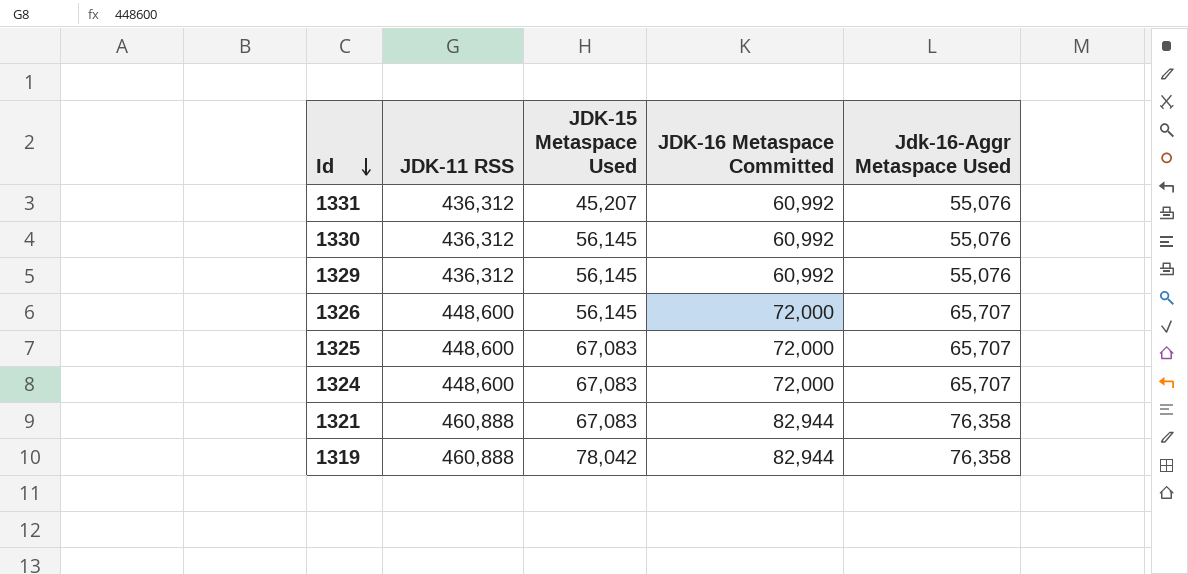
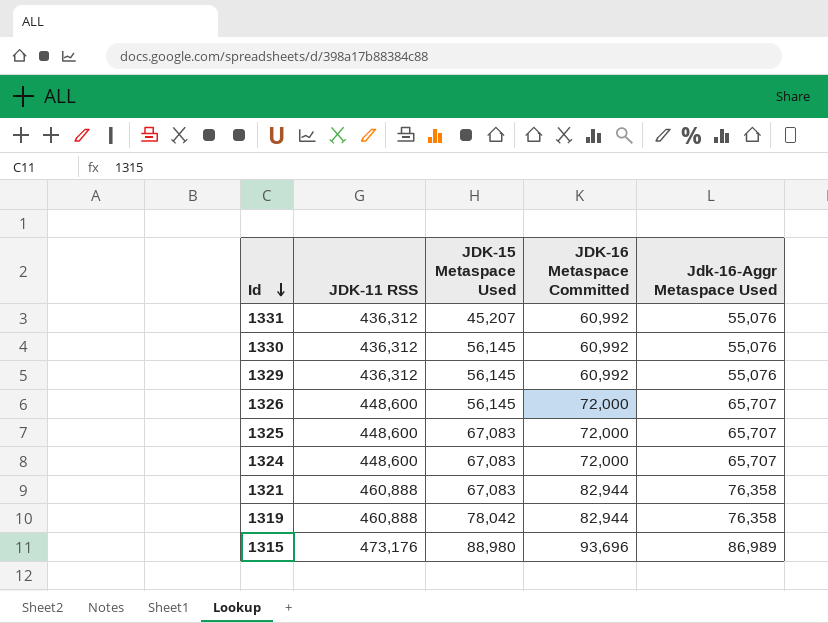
row 1315: none -> 473,176 | 88,980 | 93,696 | 86,989

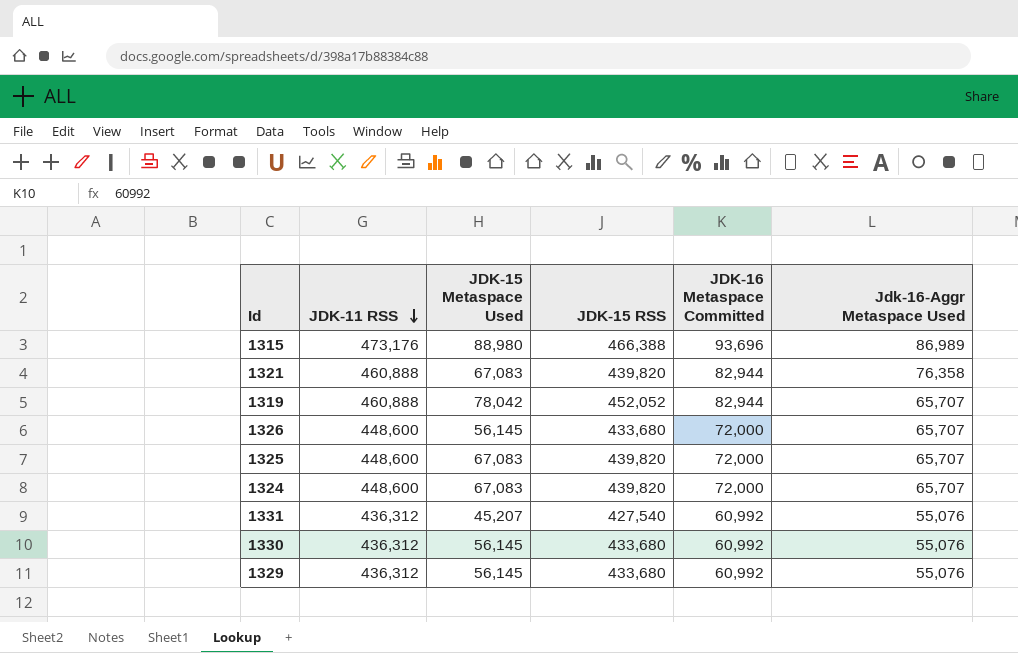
row order: Id descending -> JDK-11 RSS descending
column JDK-15 RSS | position: none -> 4
1319 | Jdk-16-Aggr Metaspace Used: 76,358 -> 65,707

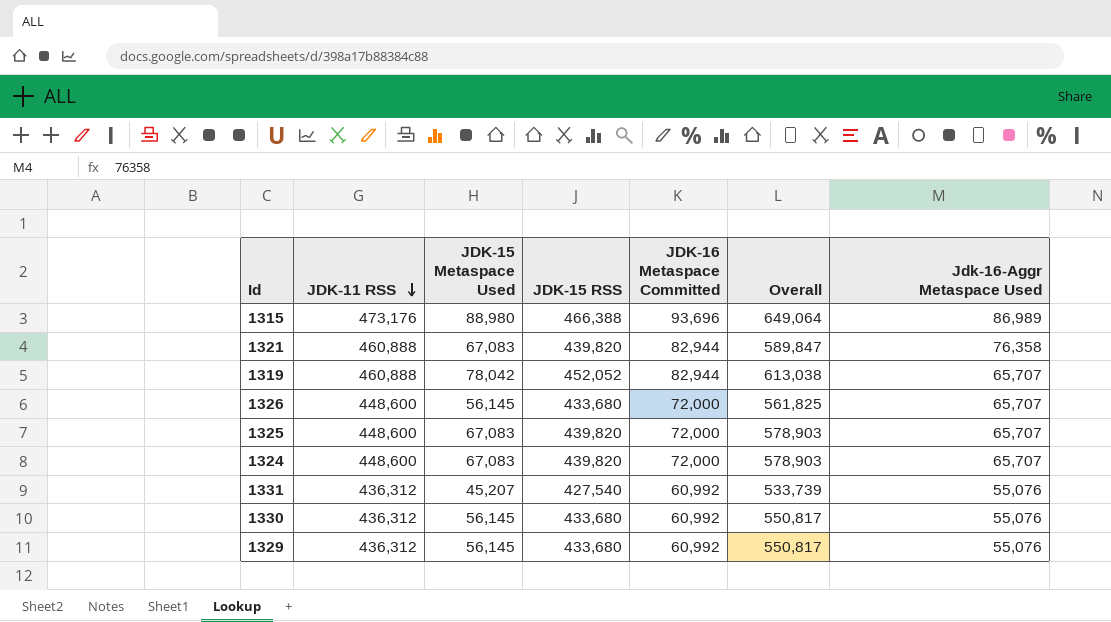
column Overall | formula: none -> [JDK-15 Metaspace Used] + [JDK-15 RSS] + [JDK-16 Metaspace Committed]

